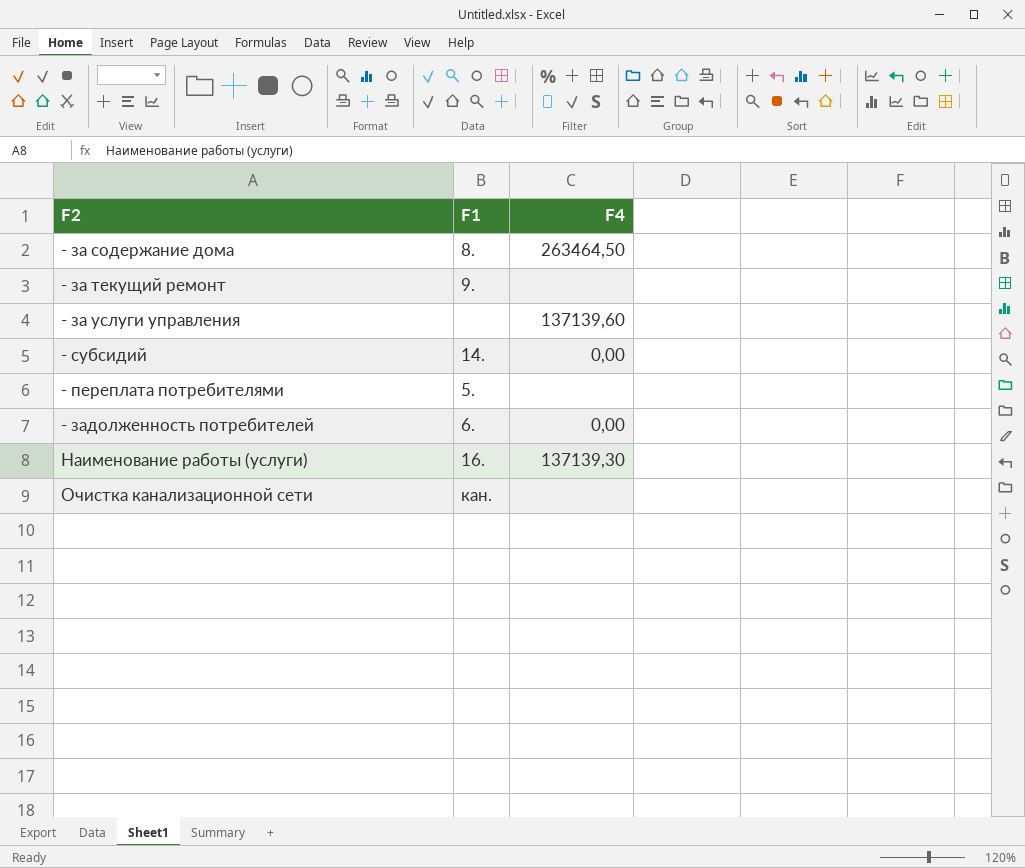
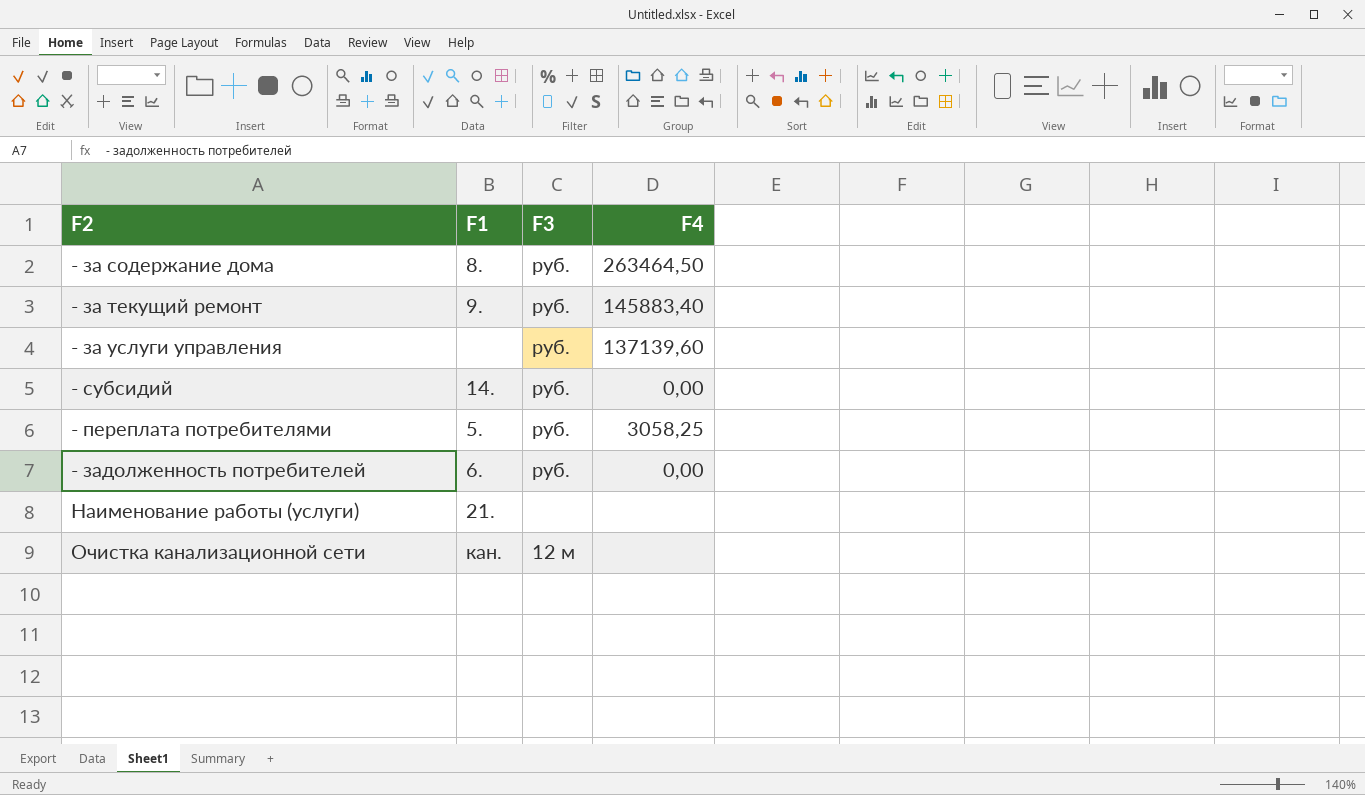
column F3 | position: none -> 3
- за текущий ремонт | F4: none -> 145883,40
- переплата потребителями | F4: none -> 3058,25
Наименование работы (услуги) | F1: 16. -> 21.
Наименование работы (услуги) | F4: 137139,30 -> none

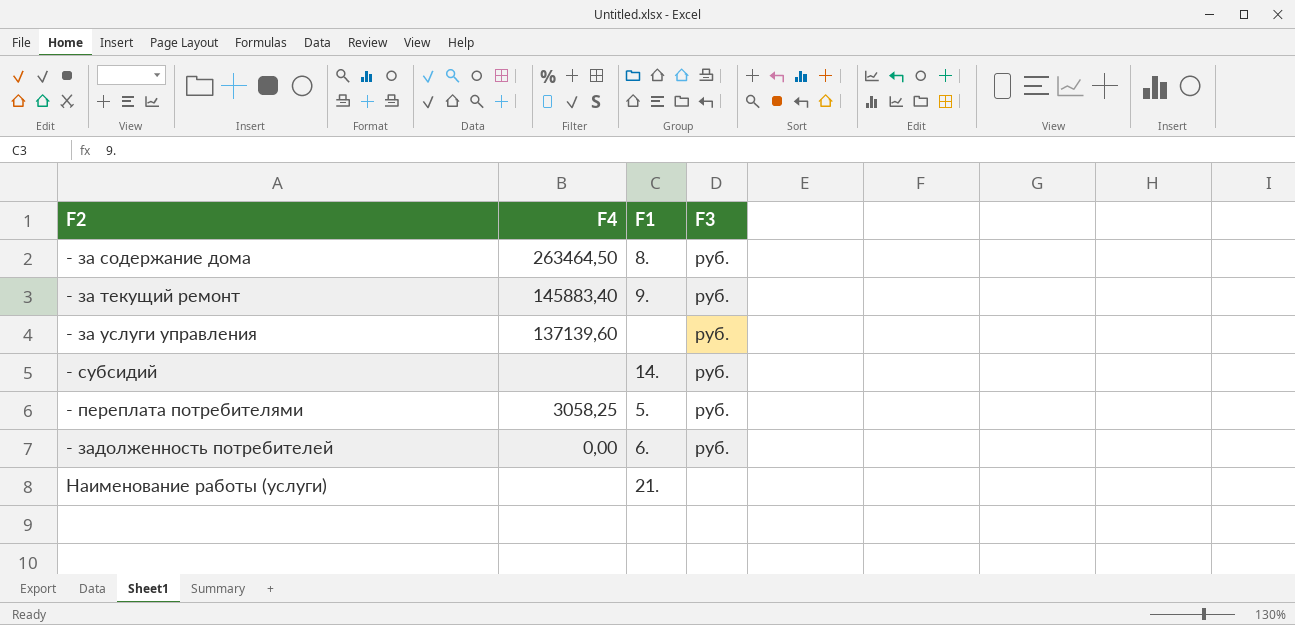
column F4 | position: 4 -> 2
row Очистка канализационной сети: кан. | 12 м | none -> none
- субсидий | F4: 0,00 -> none

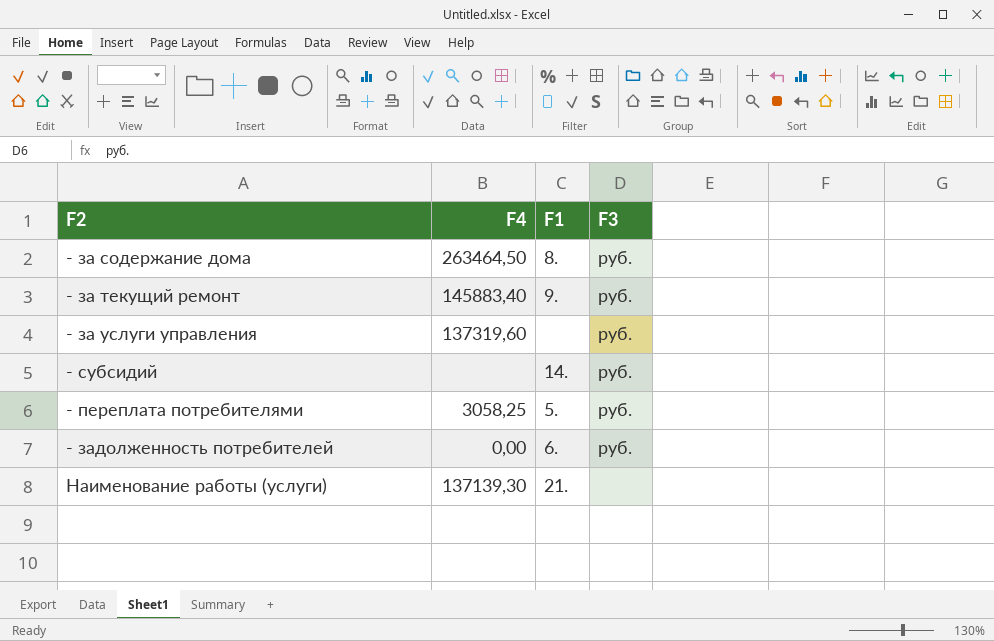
- за услуги управления | F4: 137139,60 -> 137319,60
Наименование работы (услуги) | F4: none -> 137139,30

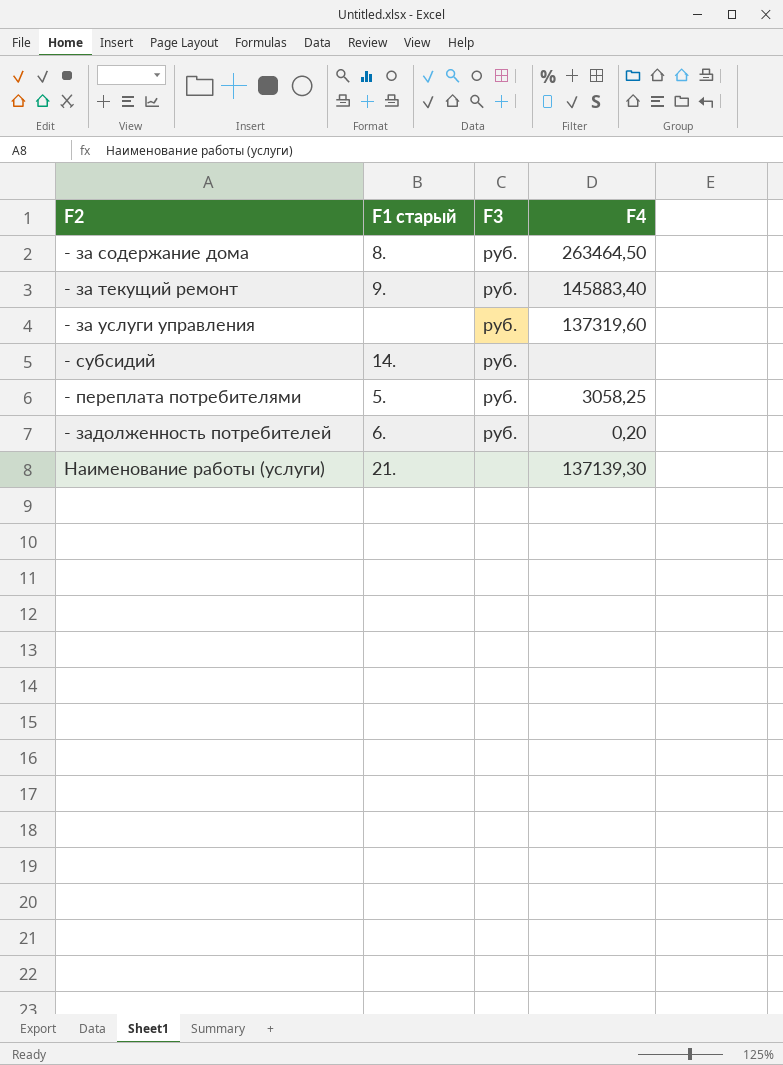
column name: F1 -> F1 старый
column F4 | position: 2 -> 4
- задолженность потребителей | F4: 0,00 -> 0,20

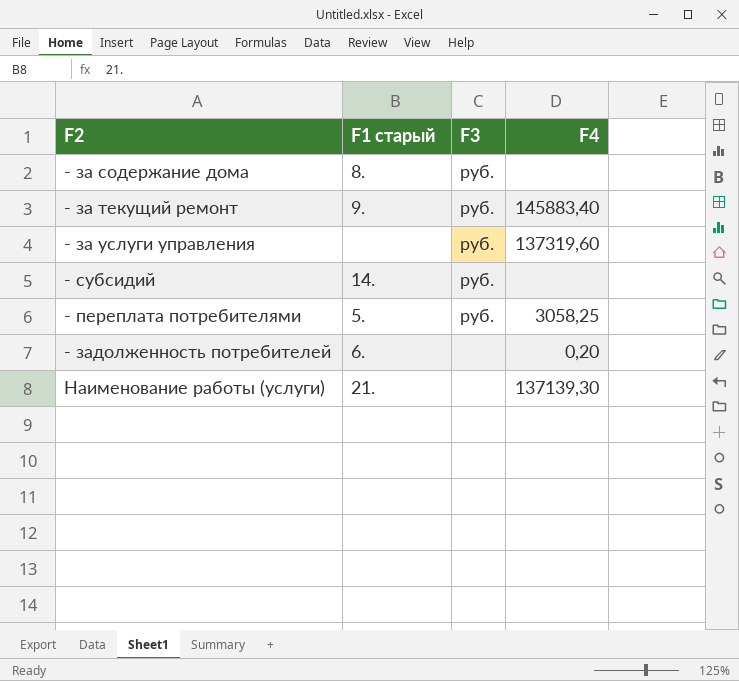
- за содержание дома | F4: 263464,50 -> none
- задолженность потребителей | F3: руб. -> none

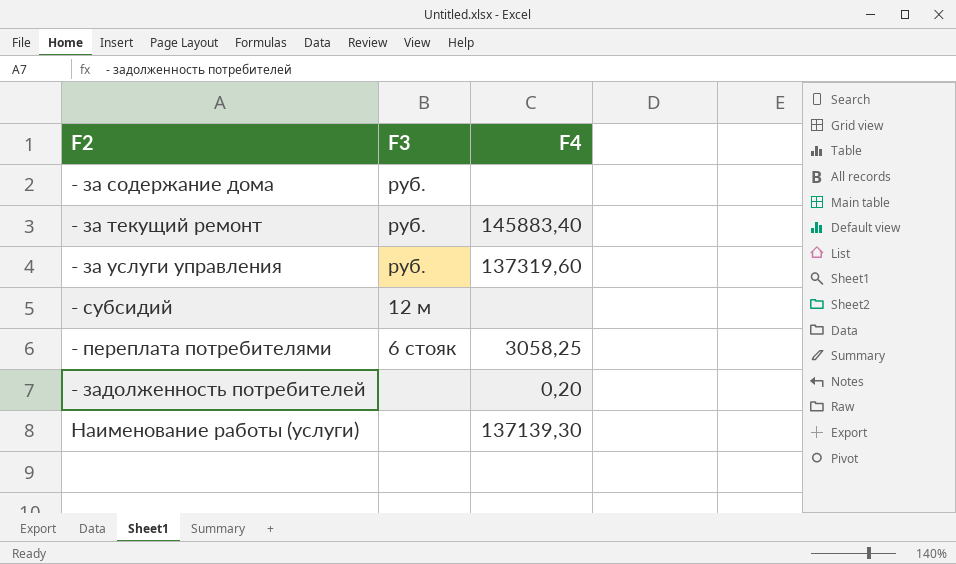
column F1 старый | position: 2 -> none
- субсидий | F3: руб. -> 12 м
- переплата потребителями | F3: руб. -> 6 стояк

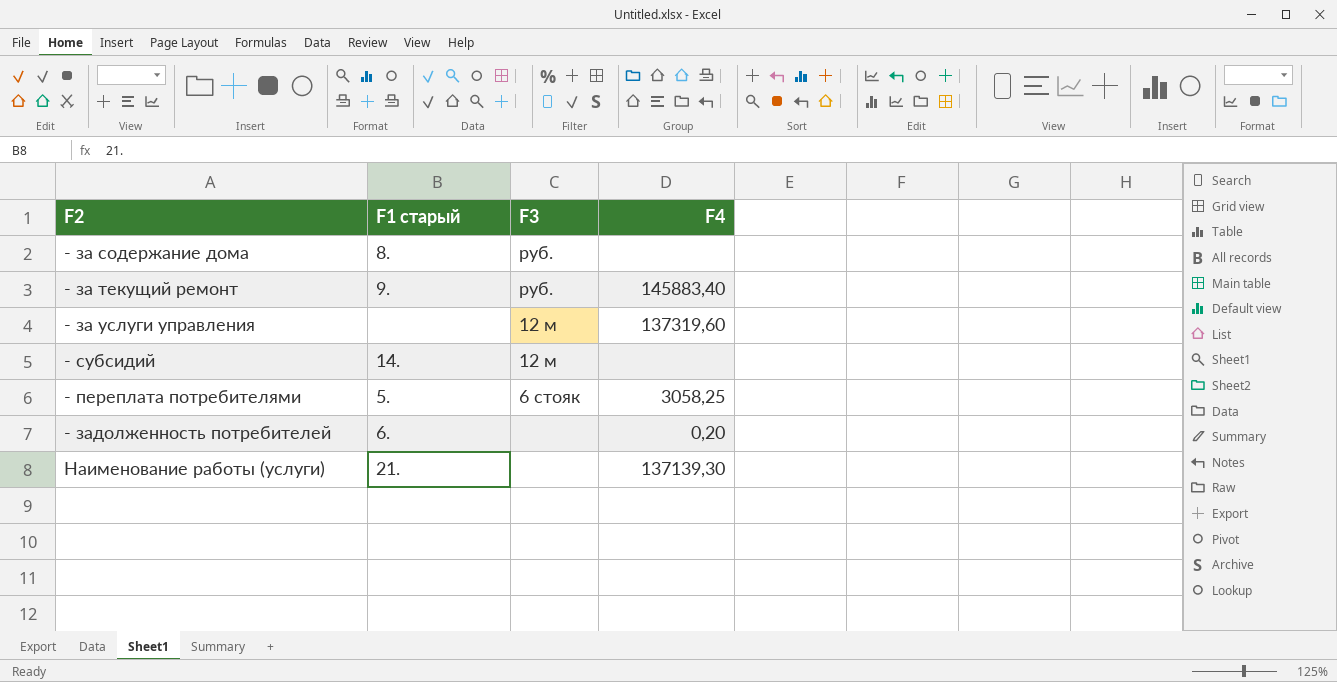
column F1 старый | position: none -> 2
- за услуги управления | F3: руб. -> 12 м

